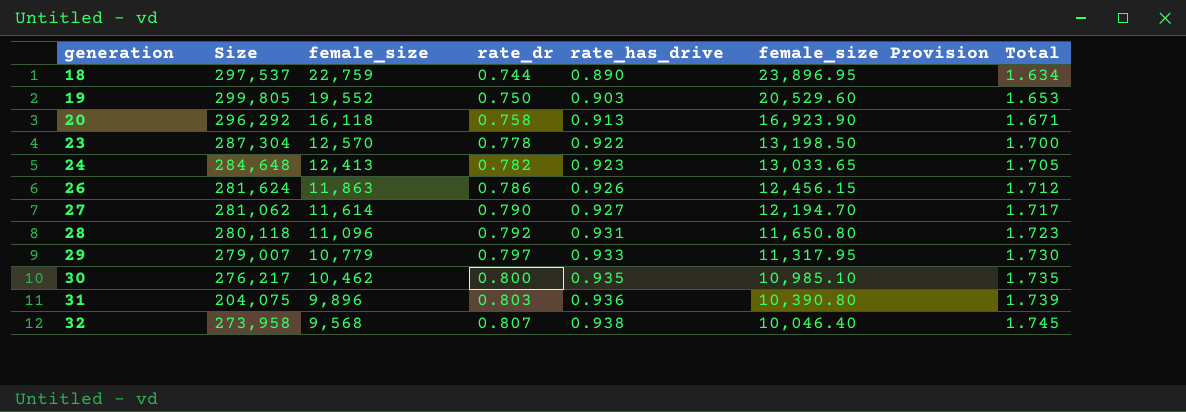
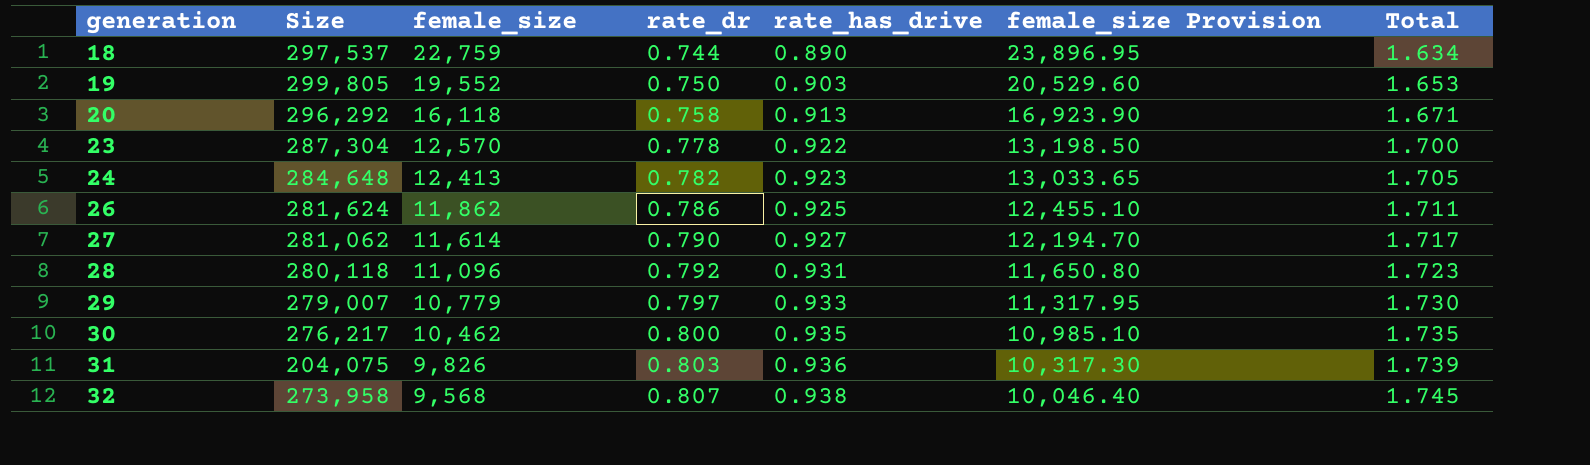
26 | female_size: 11,863 -> 11,862
26 | rate_has_drive: 0.926 -> 0.925
26 | female_size Provision: 12,456.15 -> 12,455.10
26 | Total: 1.712 -> 1.711
31 | female_size: 9,896 -> 9,826
31 | female_size Provision: 10,390.80 -> 10,317.30

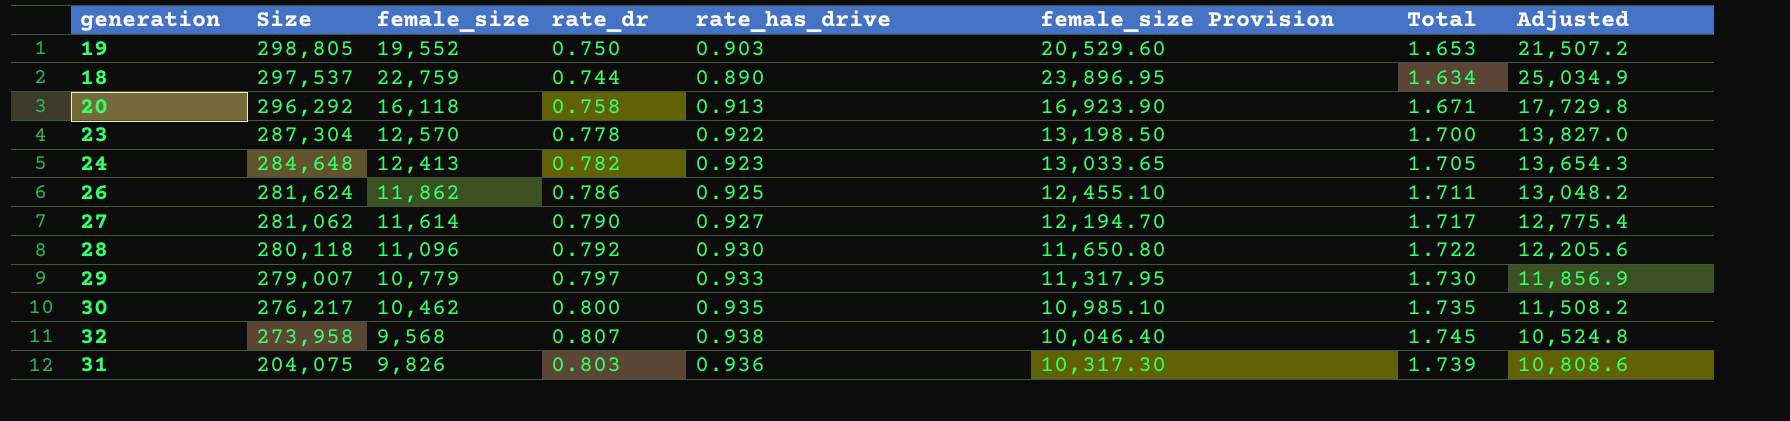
row order: generation ascending -> Size descending
column Adjusted | formula: none -> [female_size] * 1.1
19 | Size: 299,805 -> 298,805
28 | rate_has_drive: 0.931 -> 0.930
28 | Total: 1.723 -> 1.722

